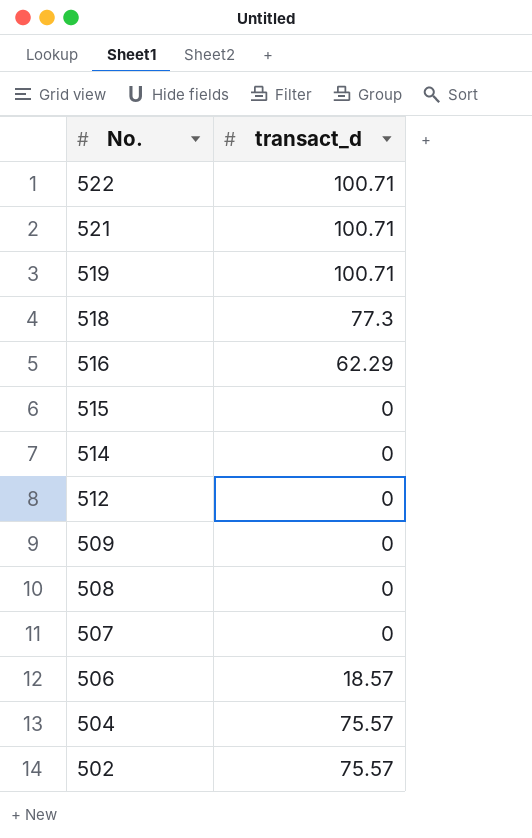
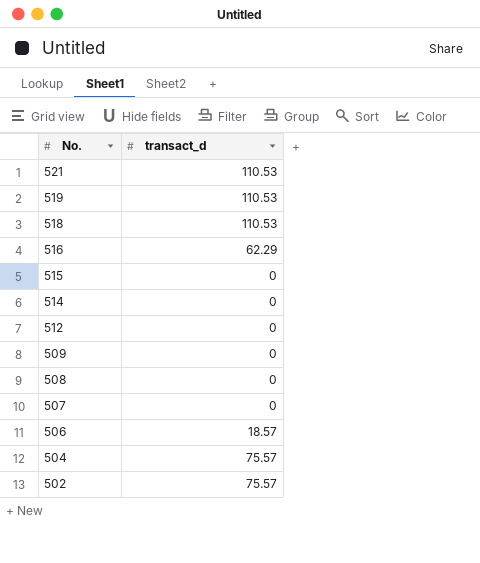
row 522: 100.71 -> none
521 | transact_d: 100.71 -> 110.53
519 | transact_d: 100.71 -> 110.53
518 | transact_d: 77.3 -> 110.53

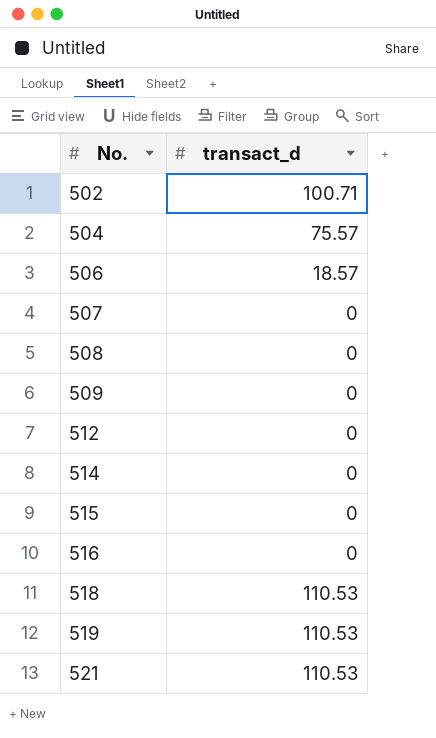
row order: No. descending -> No. ascending
502 | transact_d: 75.57 -> 100.71
516 | transact_d: 62.29 -> 0

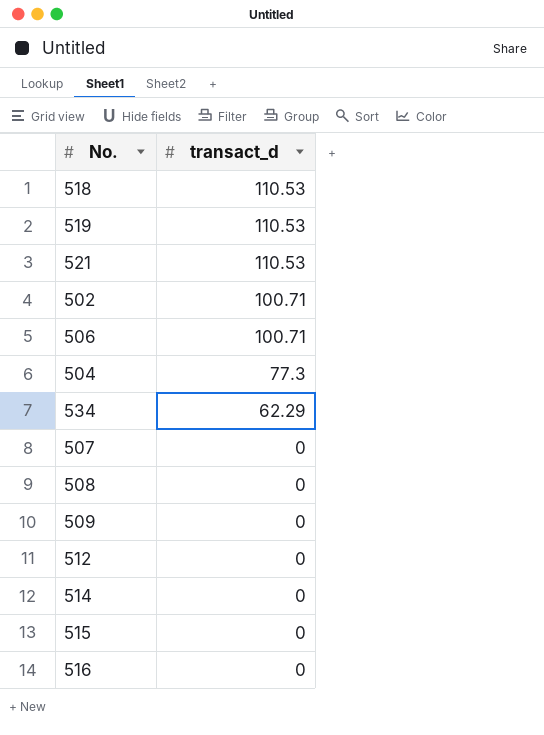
row order: No. ascending -> transact_d descending
506 | transact_d: 18.57 -> 100.71
504 | transact_d: 75.57 -> 77.3
row 534: none -> 62.29

